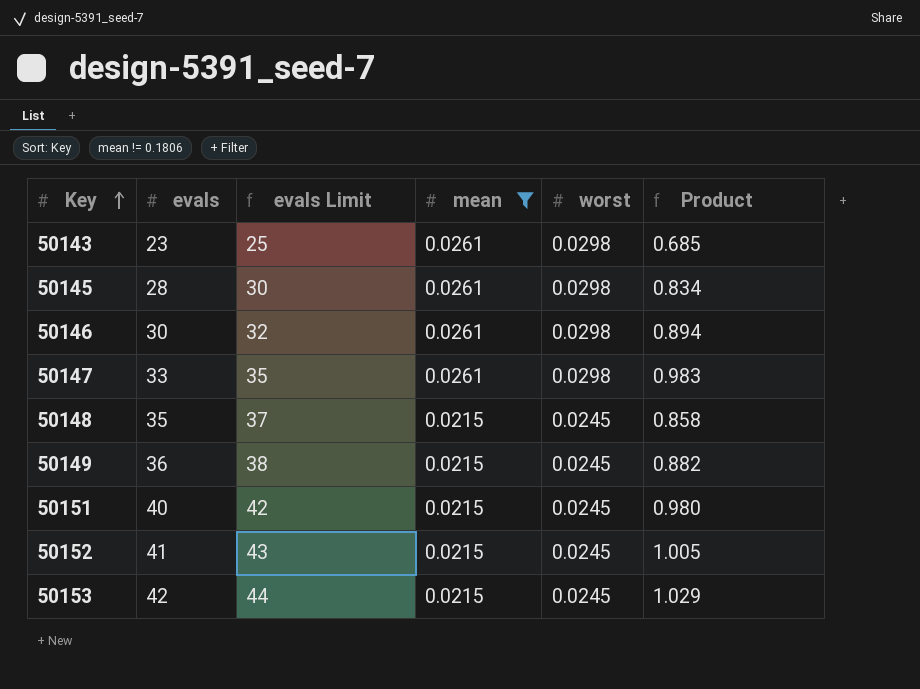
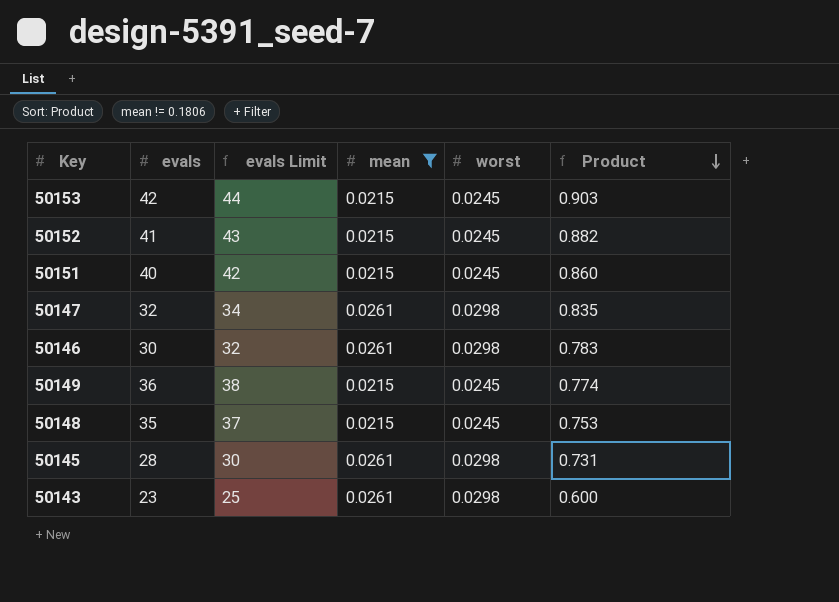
row order: Key ascending -> Product descending
column Product | formula: [evals] * [worst] -> [evals] * [mean]
50147 | evals: 33 -> 32
50147 | evals Limit: 35 -> 34

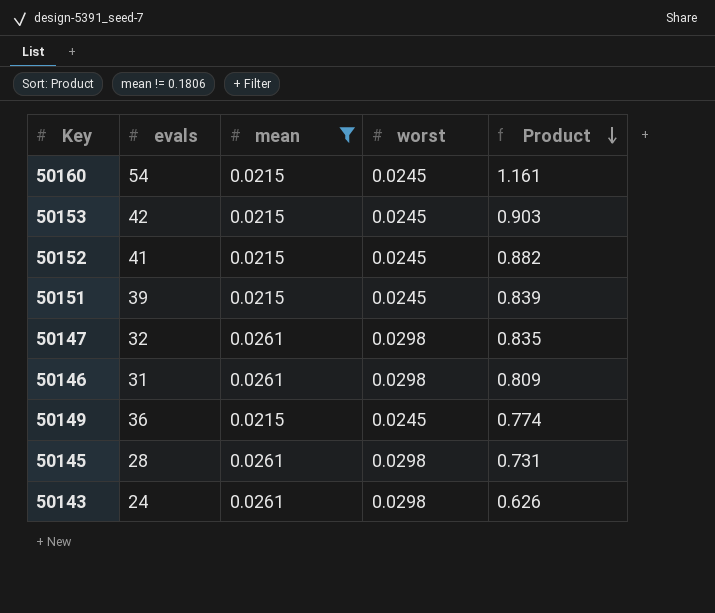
column evals Limit | formula: [evals] + 2 -> none
row 50148: 35 | 37 | 0.0215 | 0.0245 | 0.753 -> none
row 50160: none -> 54 | 0.0215 | 0.0245 | 1.161
50151 | evals: 40 -> 39
50151 | Product: 0.860 -> 0.839
50146 | evals: 30 -> 31
50146 | Product: 0.783 -> 0.809
50143 | evals: 23 -> 24
50143 | Product: 0.600 -> 0.626

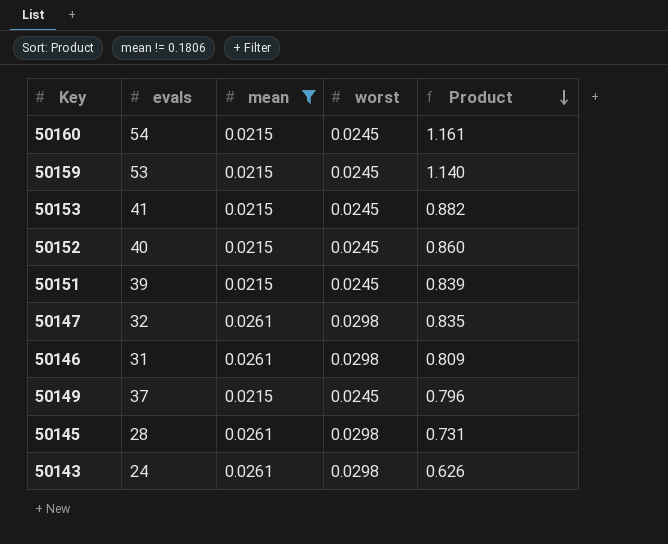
row 50159: none -> 53 | 0.0215 | 0.0245 | 1.140
50153 | evals: 42 -> 41
50153 | Product: 0.903 -> 0.882
50152 | evals: 41 -> 40
50152 | Product: 0.882 -> 0.860
50149 | evals: 36 -> 37
50149 | Product: 0.774 -> 0.796

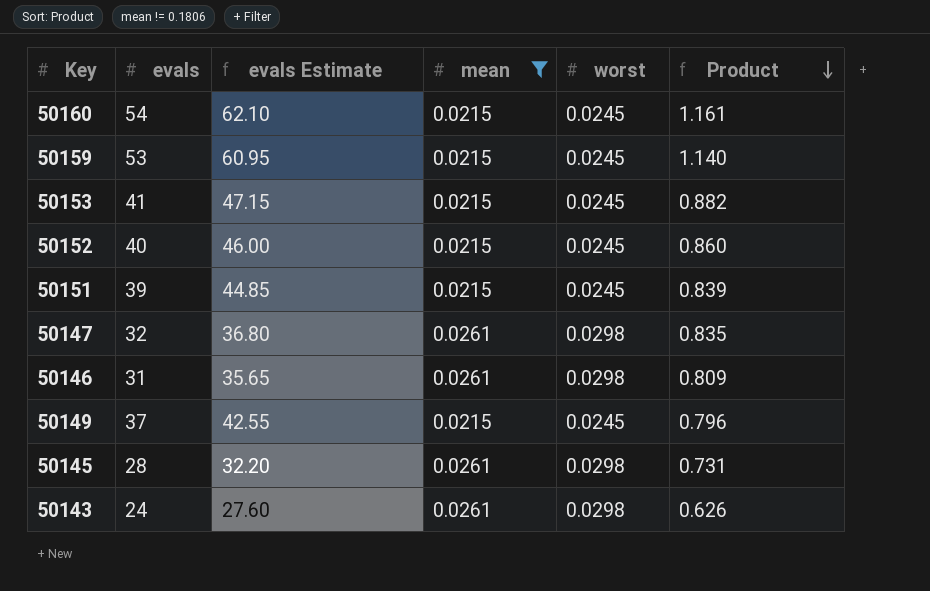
column evals Estimate | formula: none -> [evals] * 1.15

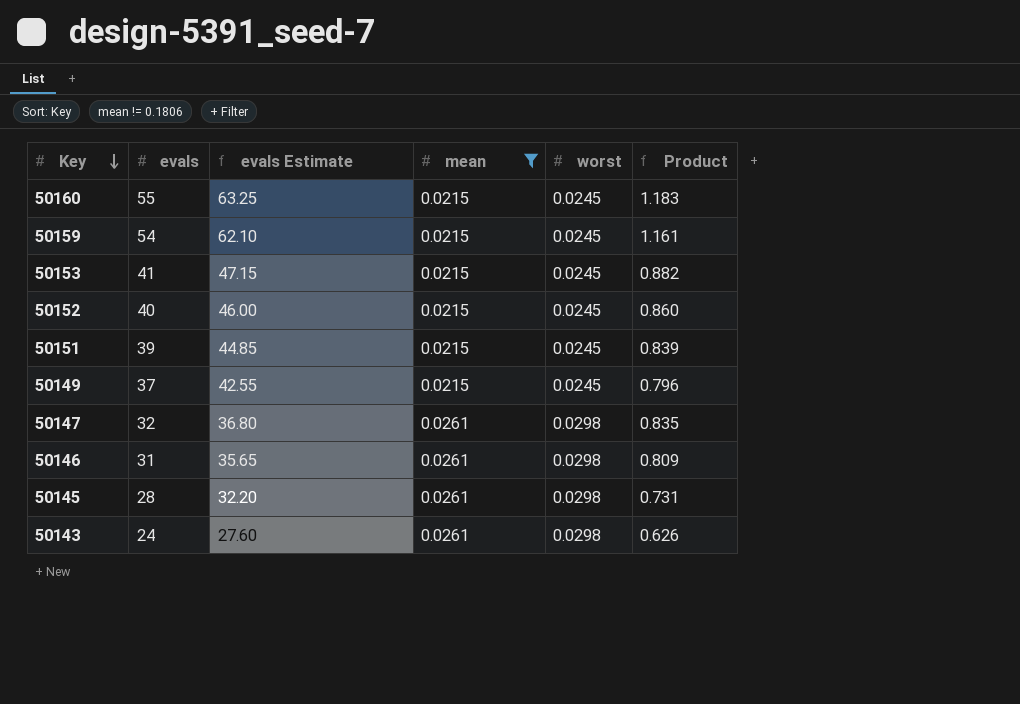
row order: Product descending -> Key descending
50160 | evals: 54 -> 55
50160 | evals Estimate: 62.10 -> 63.25
50160 | Product: 1.161 -> 1.183
50159 | evals: 53 -> 54
50159 | evals Estimate: 60.95 -> 62.10
50159 | Product: 1.140 -> 1.161

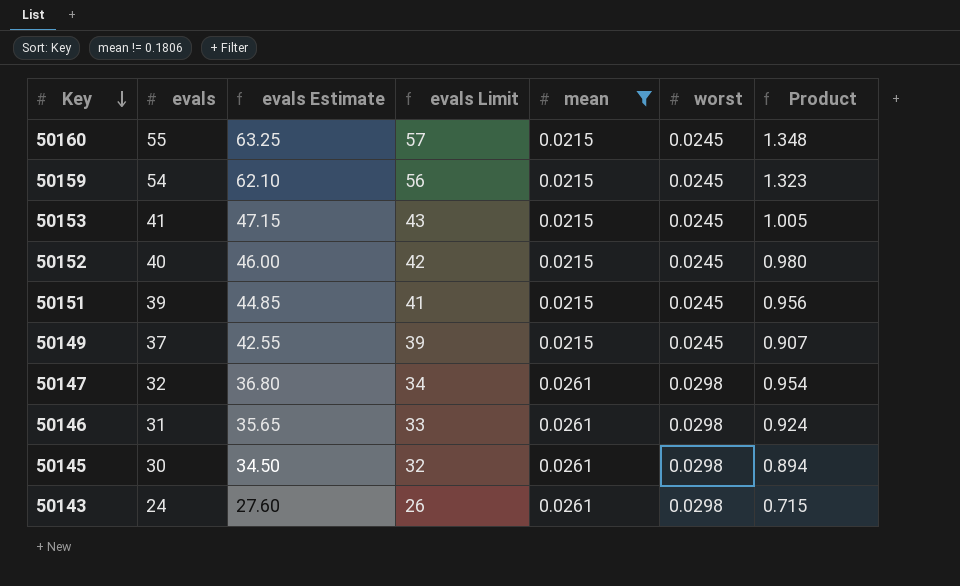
column evals Limit | formula: none -> [evals] + 2
column Product | formula: [evals] * [mean] -> [evals] * [worst]
50145 | evals: 28 -> 30
50145 | evals Estimate: 32.20 -> 34.50

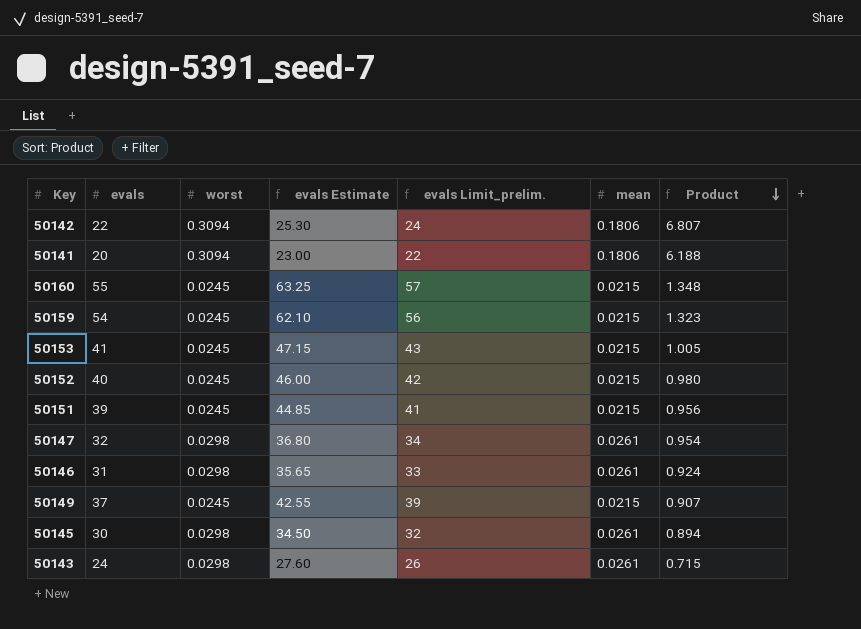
filter: mean != 0.1806 -> none
row order: Key descending -> Product descending
column worst | position: 6 -> 3
column name: evals Limit -> evals Limit_prelim.

